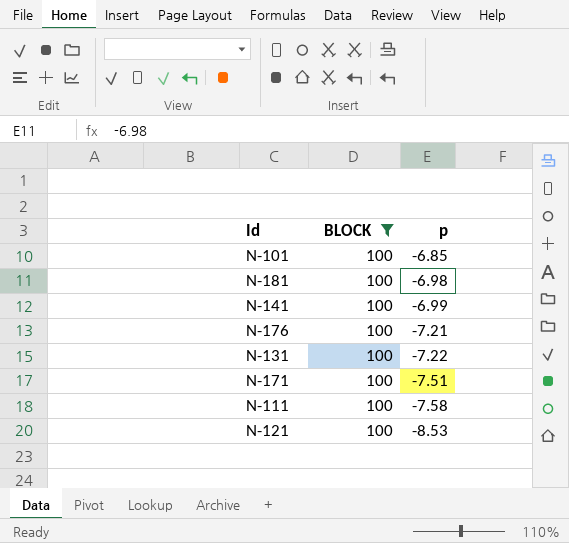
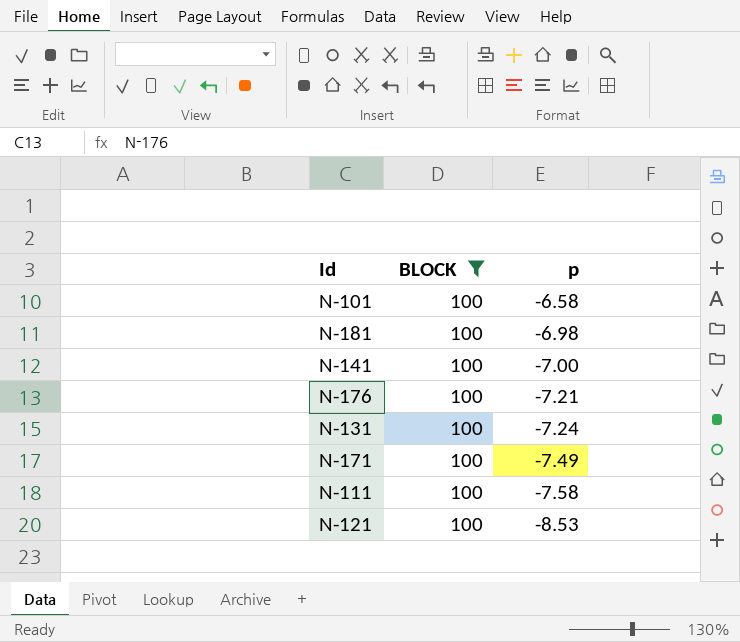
N-101 | p: -6.85 -> -6.58
N-141 | p: -6.99 -> -7.00
N-131 | p: -7.22 -> -7.24
N-171 | p: -7.51 -> -7.49

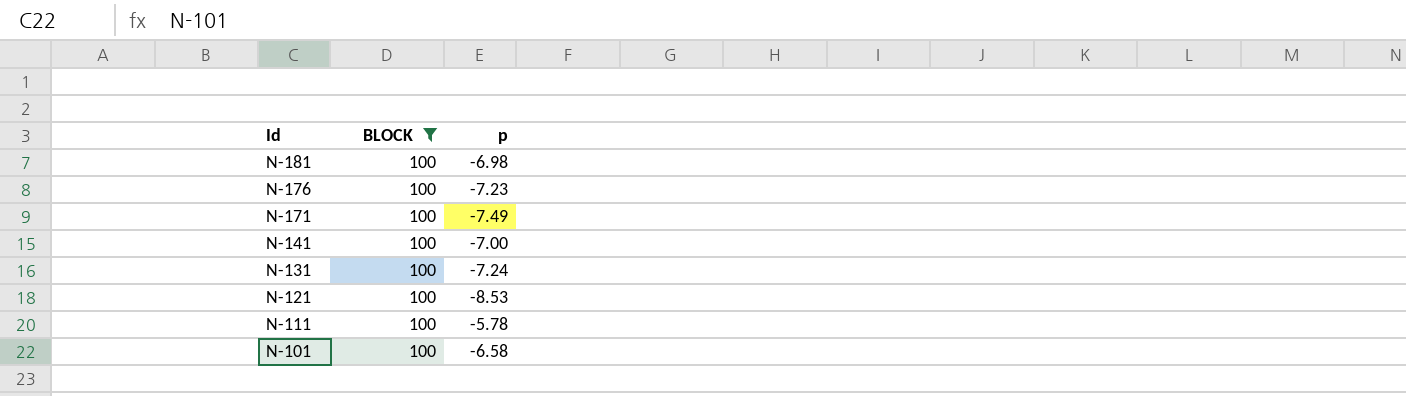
row order: p descending -> Id descending
N-176 | p: -7.21 -> -7.23
N-111 | p: -7.58 -> -5.78

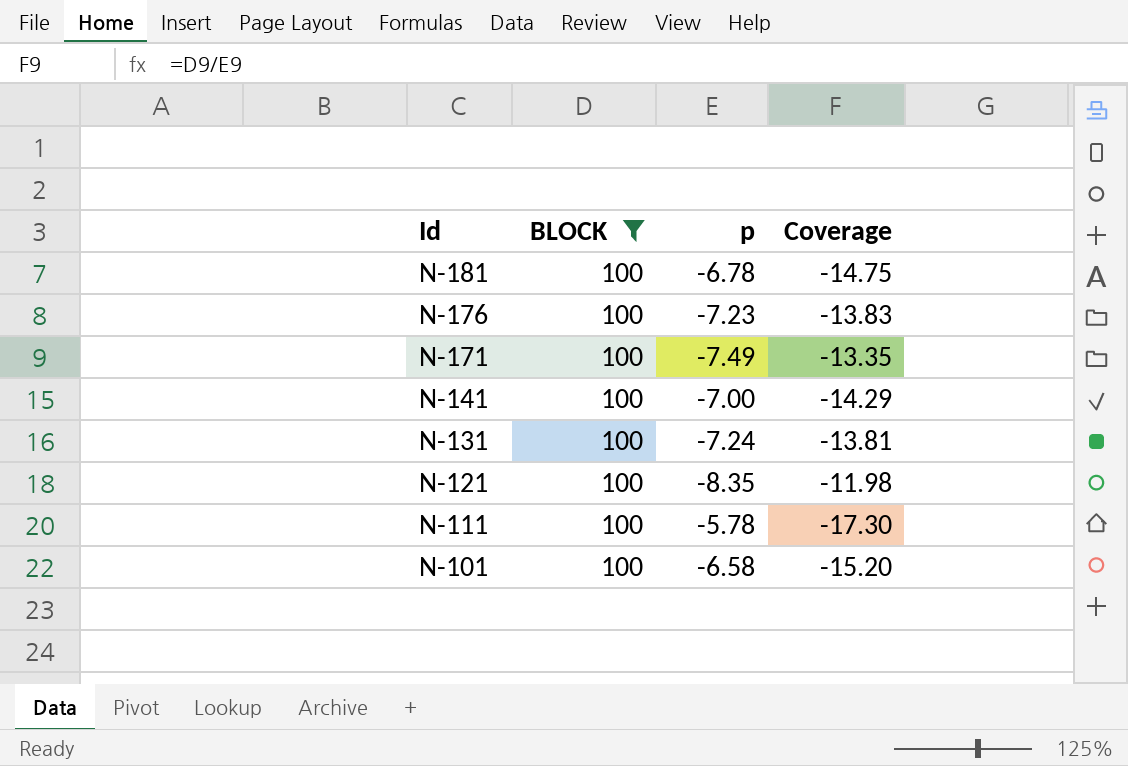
column Coverage | formula: none -> [BLOCK] / [p]
N-181 | p: -6.98 -> -6.78
N-121 | p: -8.53 -> -8.35

